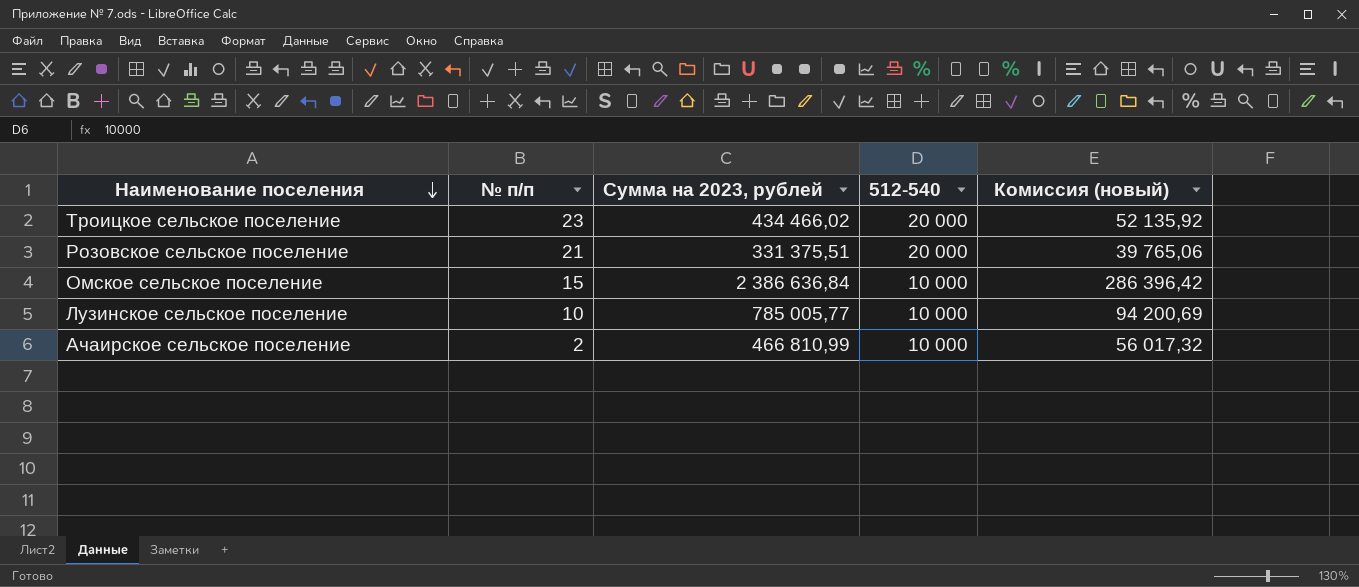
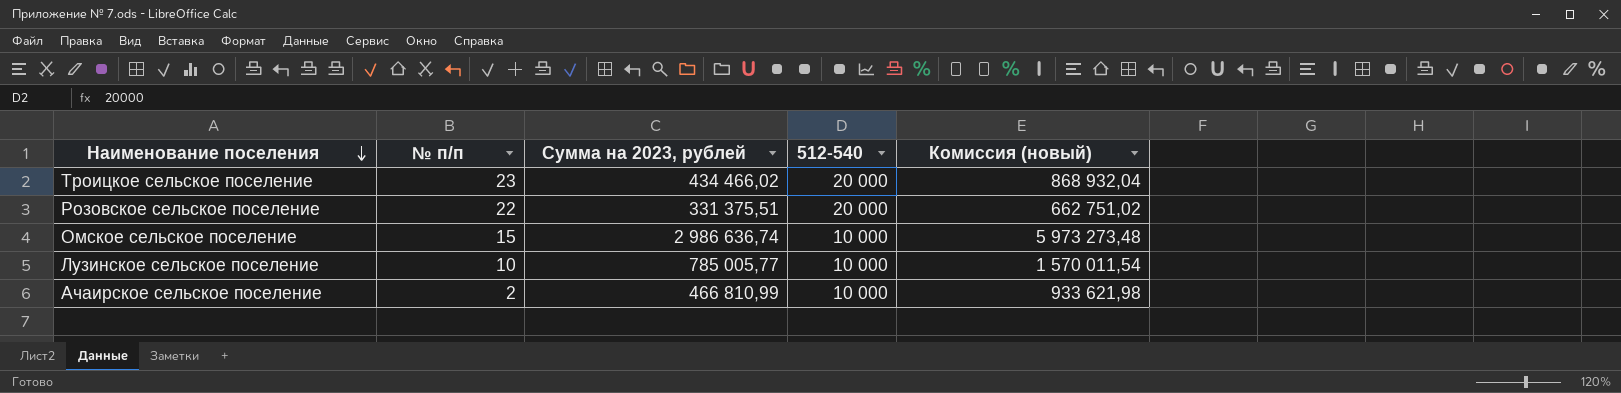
column Комиссия (новый) | formula: [Сумма на 2023, рублей] * 0,12 -> [Сумма на 2023, рублей] * 2
Розовское сельское поселение | № п/п: 21 -> 22
Омское сельское поселение | Сумма на 2023, рублей: 2 386 636,84 -> 2 986 636,74

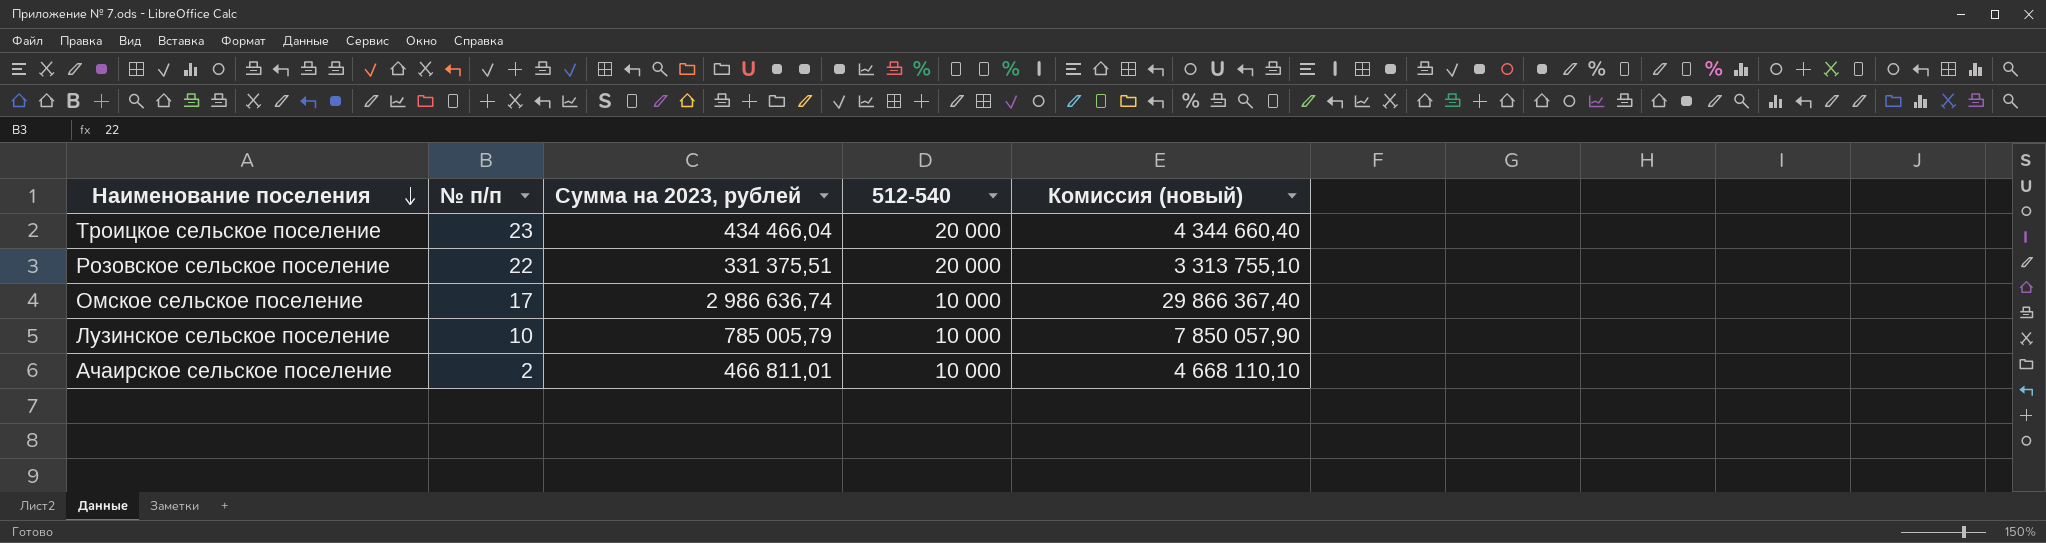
column Комиссия (новый) | formula: [Сумма на 2023, рублей] * 2 -> [Сумма на 2023, рублей] * 10
Троицкое сельское поселение | Сумма на 2023, рублей: 434 466,02 -> 434 466,04
Омское сельское поселение | № п/п: 15 -> 17
Лузинское сельское поселение | Сумма на 2023, рублей: 785 005,77 -> 785 005,79
Ачаирское сельское поселение | Сумма на 2023, рублей: 466 810,99 -> 466 811,01

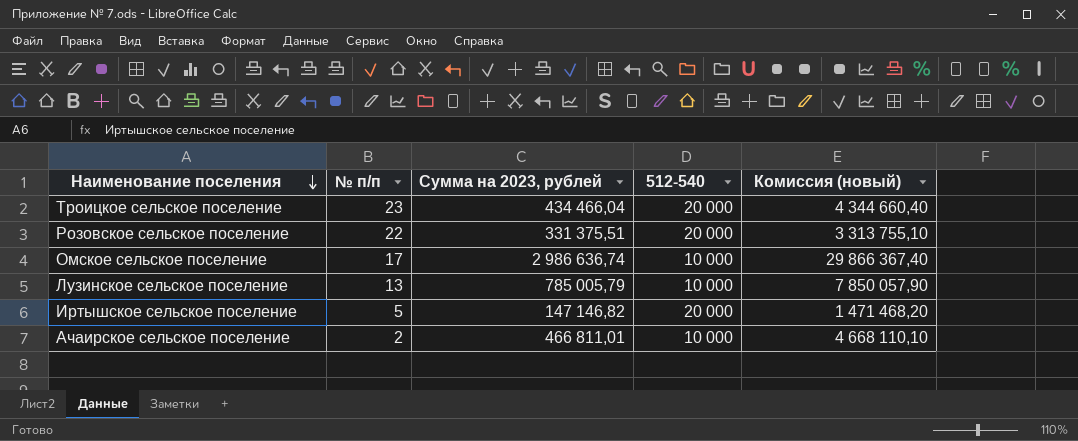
Лузинское сельское поселение | № п/п: 10 -> 13
row Иртышское сельское поселение: none -> 5 | 147 146,82 | 20 000 | 1 471 468,20

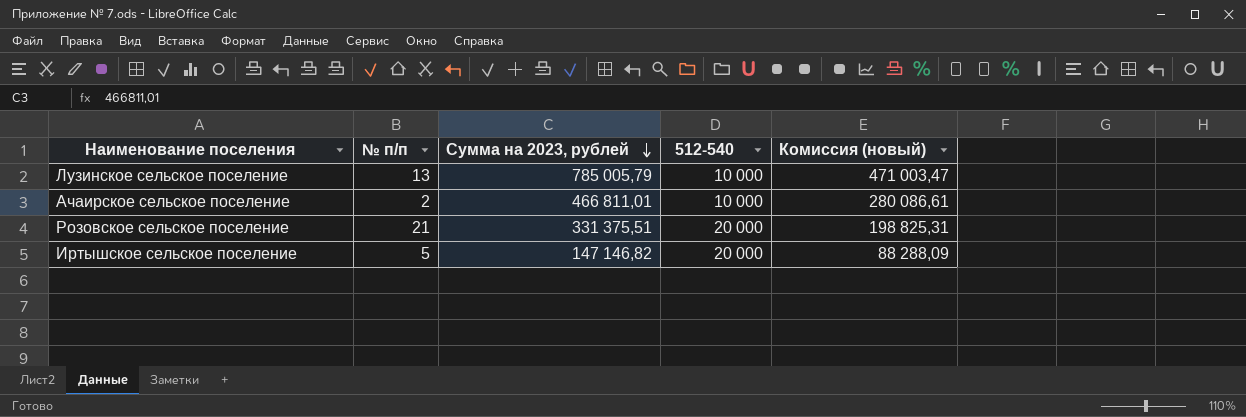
row order: Наименование поселения descending -> Сумма на 2023, рублей descending
column Комиссия (новый) | formula: [Сумма на 2023, рублей] * 10 -> [Сумма на 2023, рублей] * 0,6
row Троицкое сельское поселение: 23 | 434 466,04 | 20 000 | 4 344 660,40 -> none
row Омское сельское поселение: 17 | 2 986 636,74 | 10 000 | 29 866 367,40 -> none
Розовское сельское поселение | № п/п: 22 -> 21

